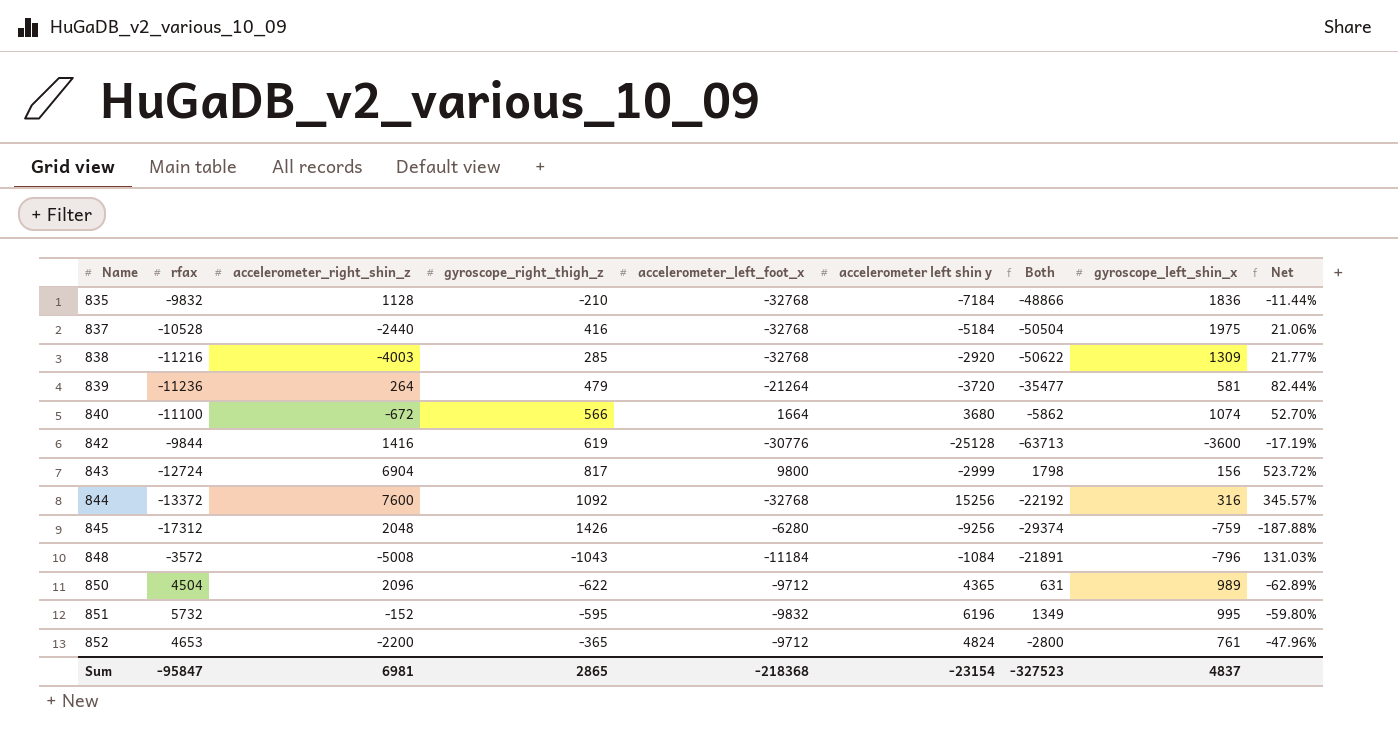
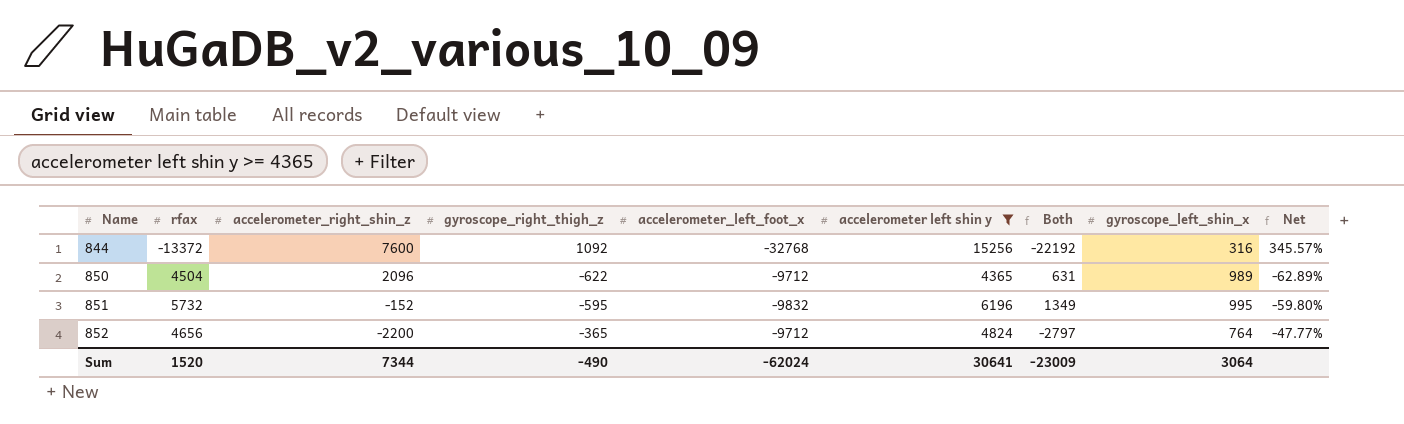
filter: none -> accelerometer left shin y >= 4365
852 | rfax: 4653 -> 4656
852 | Both: -2800 -> -2797
852 | gyroscope_left_shin_x: 761 -> 764
852 | Net: -47.96% -> -47.77%
Sum | rfax: -95847 -> 1520
Sum | accelerometer_right_shin_z: 6981 -> 7344
Sum | gyroscope_right_thigh_z: 2865 -> -490
Sum | accelerometer_left_foot_x: -218368 -> -62024
Sum | accelerometer left shin y: -23154 -> 30641
Sum | Both: -327523 -> -23009
Sum | gyroscope_left_shin_x: 4837 -> 3064

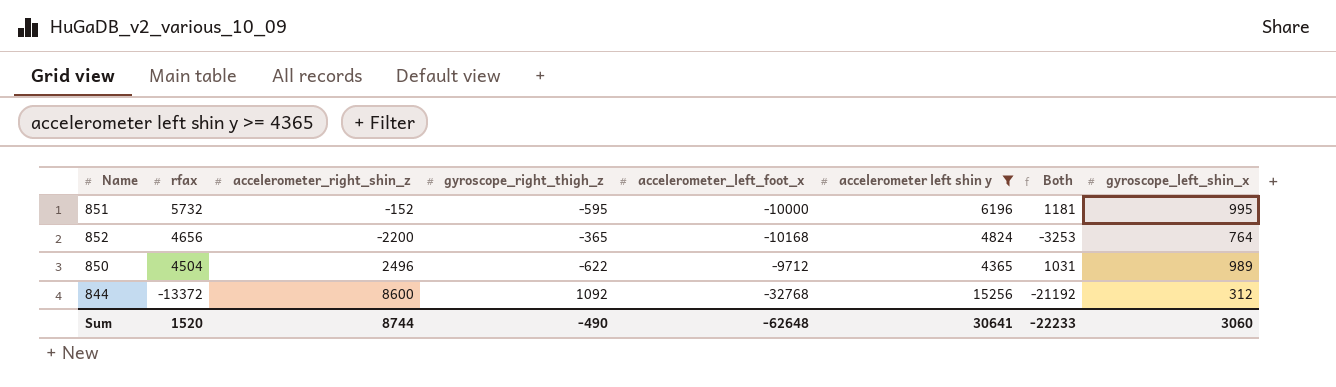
row order: Name ascending -> rfax descending
column Net | formula: [gyroscope_right_thigh_z] / [gyroscope_left_shin_x] -> none
851 | accelerometer_left_foot_x: -9832 -> -10000
851 | Both: 1349 -> 1181
852 | accelerometer_left_foot_x: -9712 -> -10168
852 | Both: -2797 -> -3253
850 | accelerometer_right_shin_z: 2096 -> 2496
850 | Both: 631 -> 1031
844 | accelerometer_right_shin_z: 7600 -> 8600
844 | Both: -22192 -> -21192
844 | gyroscope_left_shin_x: 316 -> 312
Sum | accelerometer_right_shin_z: 7344 -> 8744
Sum | accelerometer_left_foot_x: -62024 -> -62648
Sum | Both: -23009 -> -22233
Sum | gyroscope_left_shin_x: 3064 -> 3060

